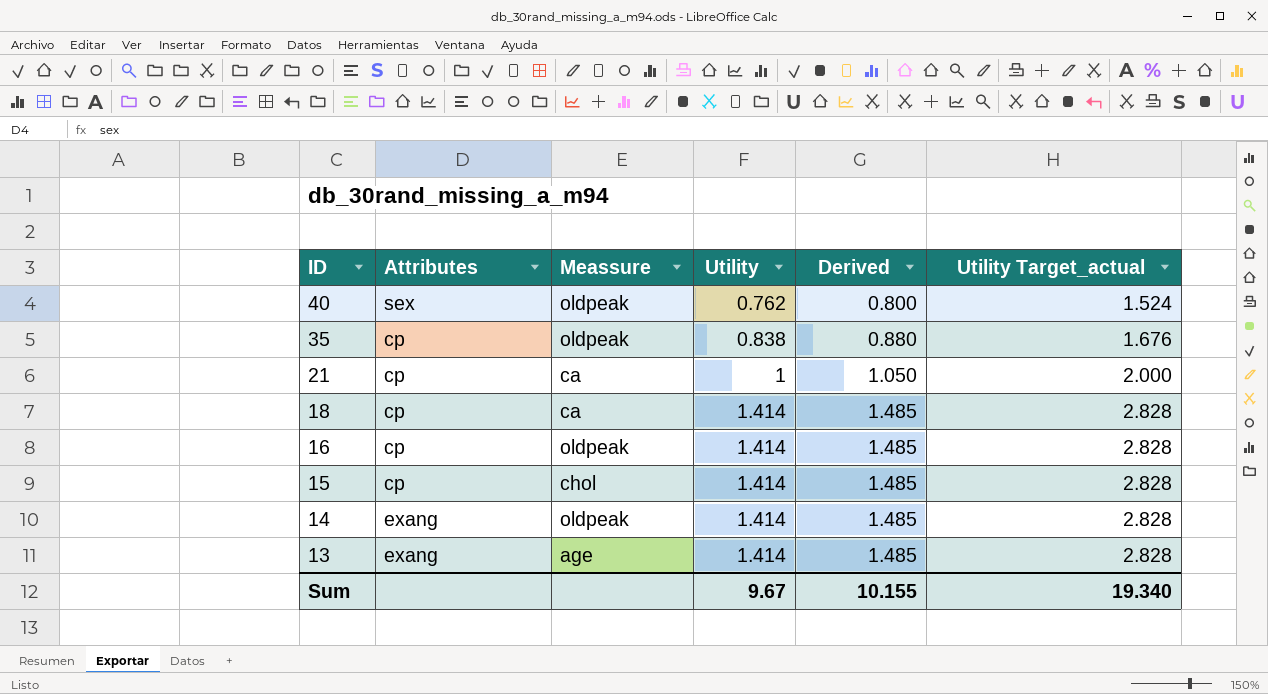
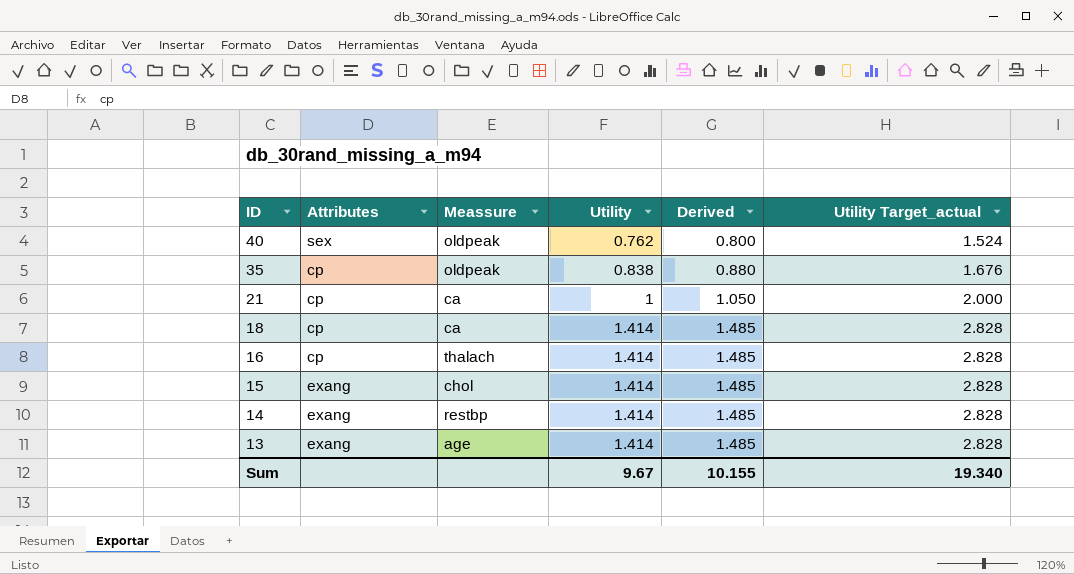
16 | Meassure: oldpeak -> thalach
15 | Attributes: cp -> exang
14 | Meassure: oldpeak -> restbp

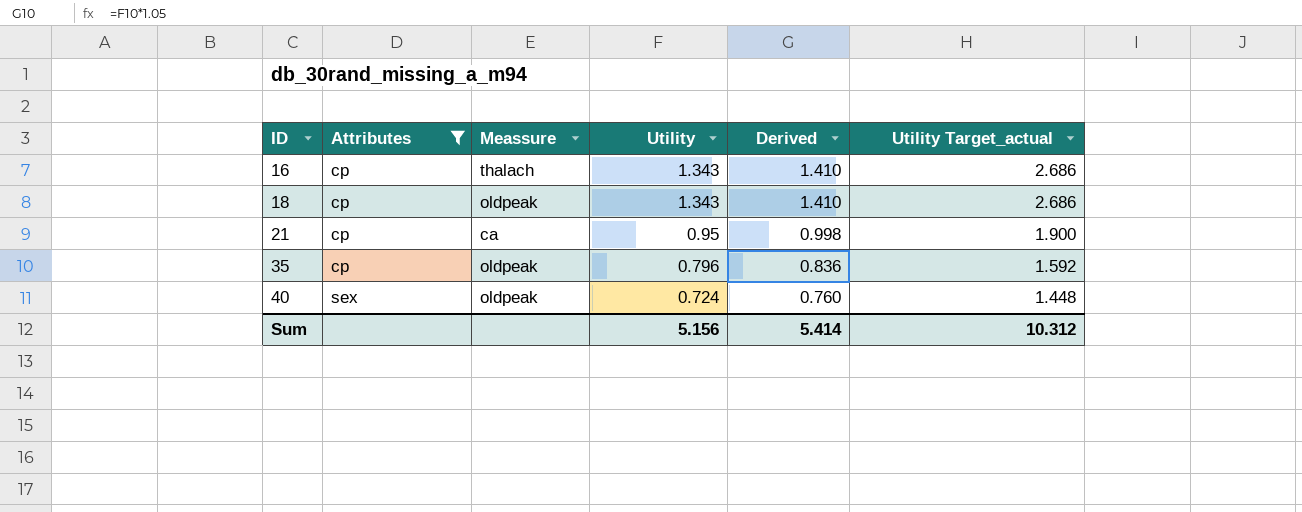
filter: none -> Attributes != exang
row order: ID descending -> ID ascending
16 | Utility: 1.414 -> 1.343
16 | Derived: 1.485 -> 1.410
16 | Utility Target_actual: 2.828 -> 2.686
18 | Meassure: ca -> oldpeak
18 | Utility: 1.414 -> 1.343
18 | Derived: 1.485 -> 1.410
18 | Utility Target_actual: 2.828 -> 2.686
21 | Utility: 1 -> 0.95
21 | Derived: 1.050 -> 0.998
21 | Utility Target_actual: 2.000 -> 1.900
35 | Utility: 0.838 -> 0.796
35 | Derived: 0.880 -> 0.836
35 | Utility Target_actual: 1.676 -> 1.592
40 | Utility: 0.762 -> 0.724
40 | Derived: 0.800 -> 0.760
40 | Utility Target_actual: 1.524 -> 1.448
Sum | Utility: 9.67 -> 5.156
Sum | Derived: 10.155 -> 5.414
Sum | Utility Target_actual: 19.340 -> 10.312

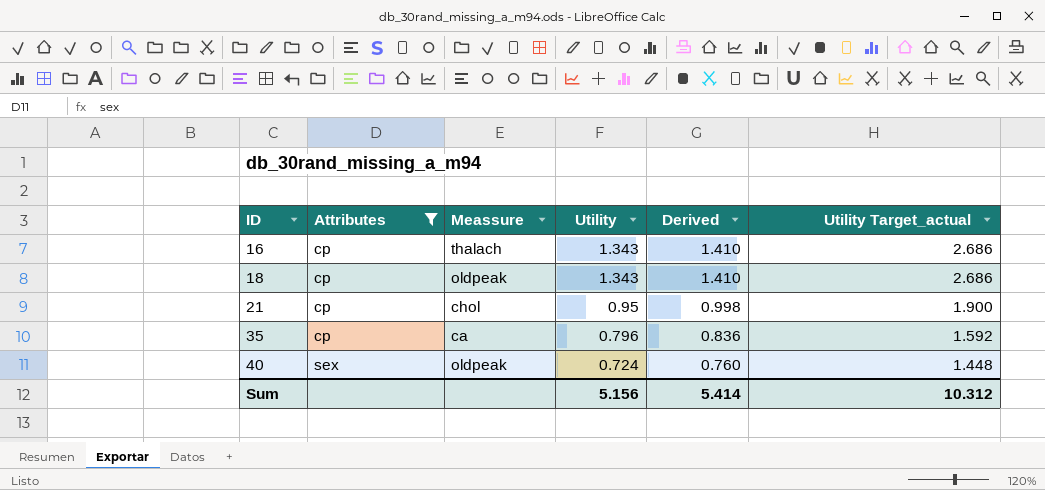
21 | Meassure: ca -> chol
35 | Meassure: oldpeak -> ca

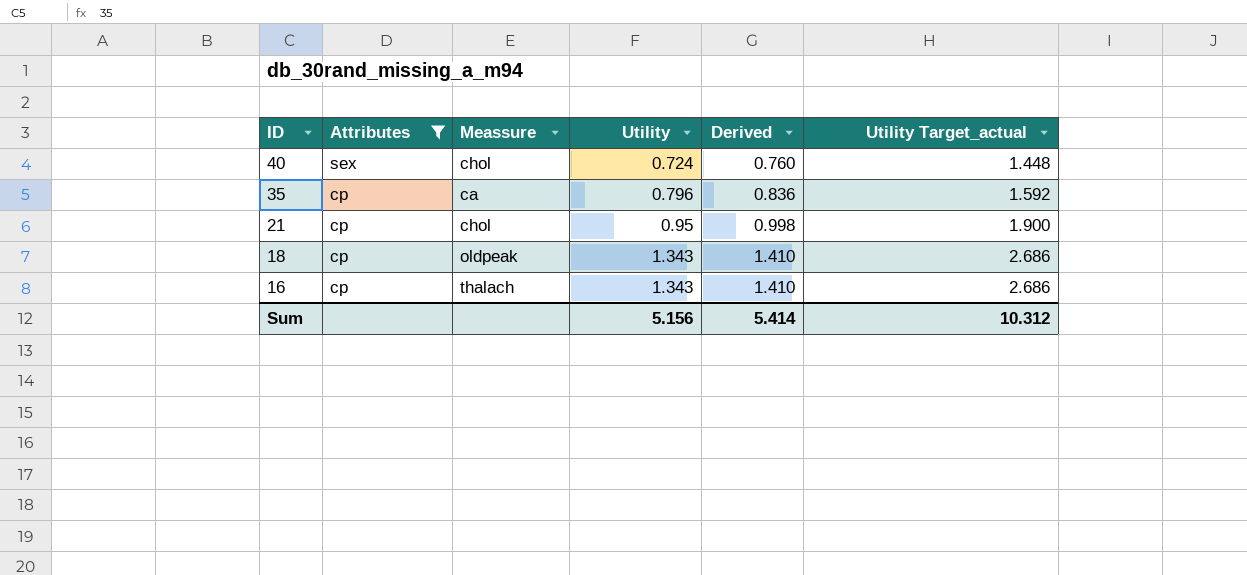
row order: ID ascending -> ID descending
40 | Meassure: oldpeak -> chol

